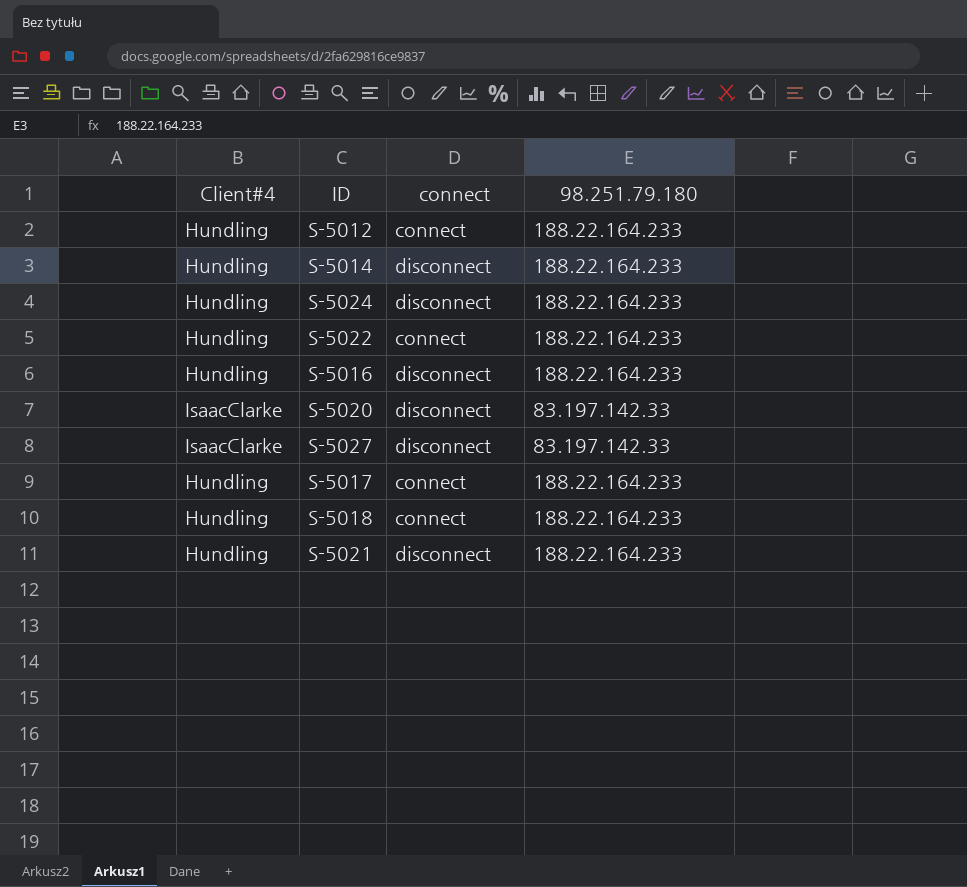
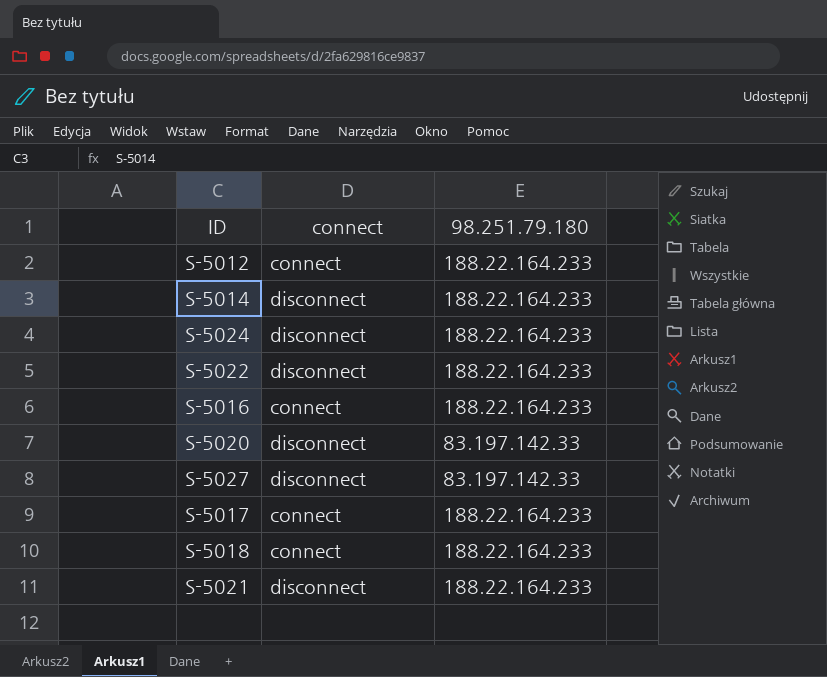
column Client#4 | position: 1 -> none
S-5022 | connect: connect -> disconnect
S-5016 | connect: disconnect -> connect

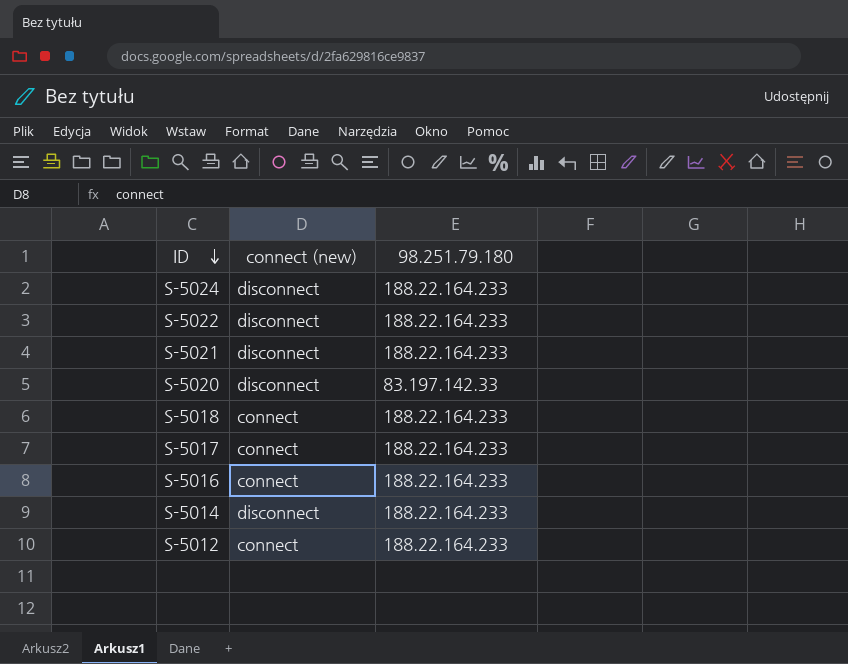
row order: none -> ID descending
column name: connect -> connect (new)
row S-5027: disconnect | 83.197.142.33 -> none

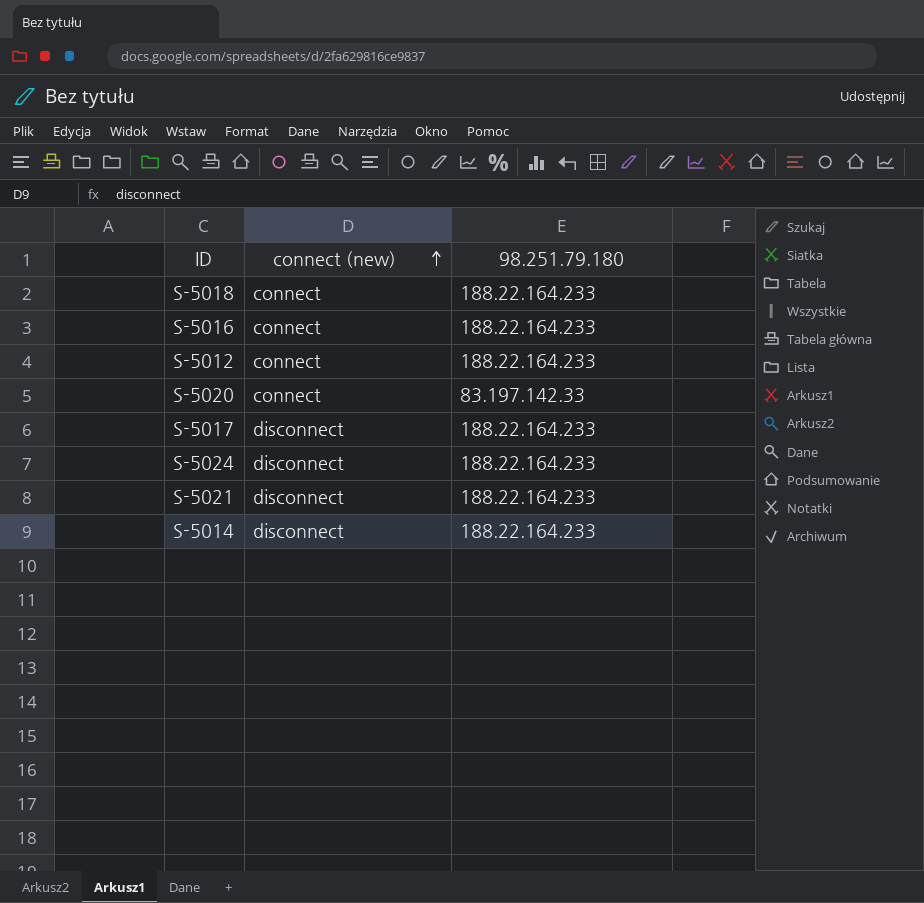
row order: ID descending -> connect (new) ascending
row S-5022: disconnect | 188.22.164.233 -> none
S-5020 | connect (new): disconnect -> connect
S-5017 | connect (new): connect -> disconnect

